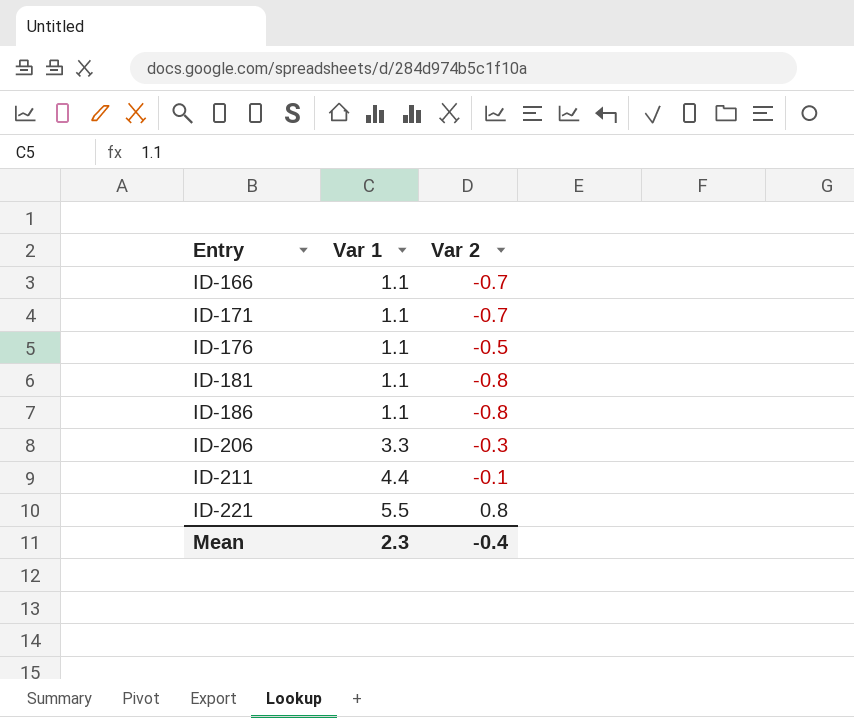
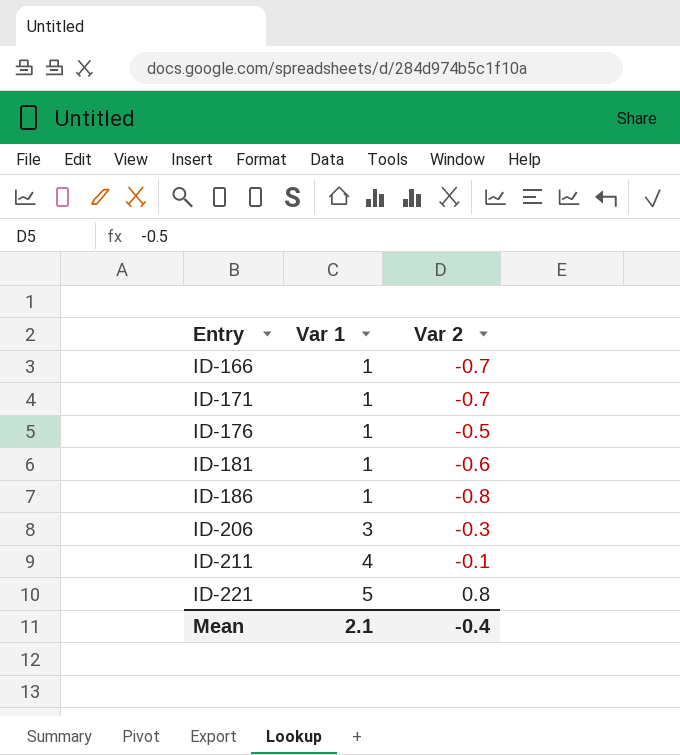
ID-166 | Var 1: 1.1 -> 1
ID-171 | Var 1: 1.1 -> 1
ID-176 | Var 1: 1.1 -> 1
ID-181 | Var 1: 1.1 -> 1
ID-181 | Var 2: -0.8 -> -0.6
ID-186 | Var 1: 1.1 -> 1
ID-206 | Var 1: 3.3 -> 3
ID-211 | Var 1: 4.4 -> 4
ID-221 | Var 1: 5.5 -> 5
Mean | Var 1: 2.3 -> 2.1

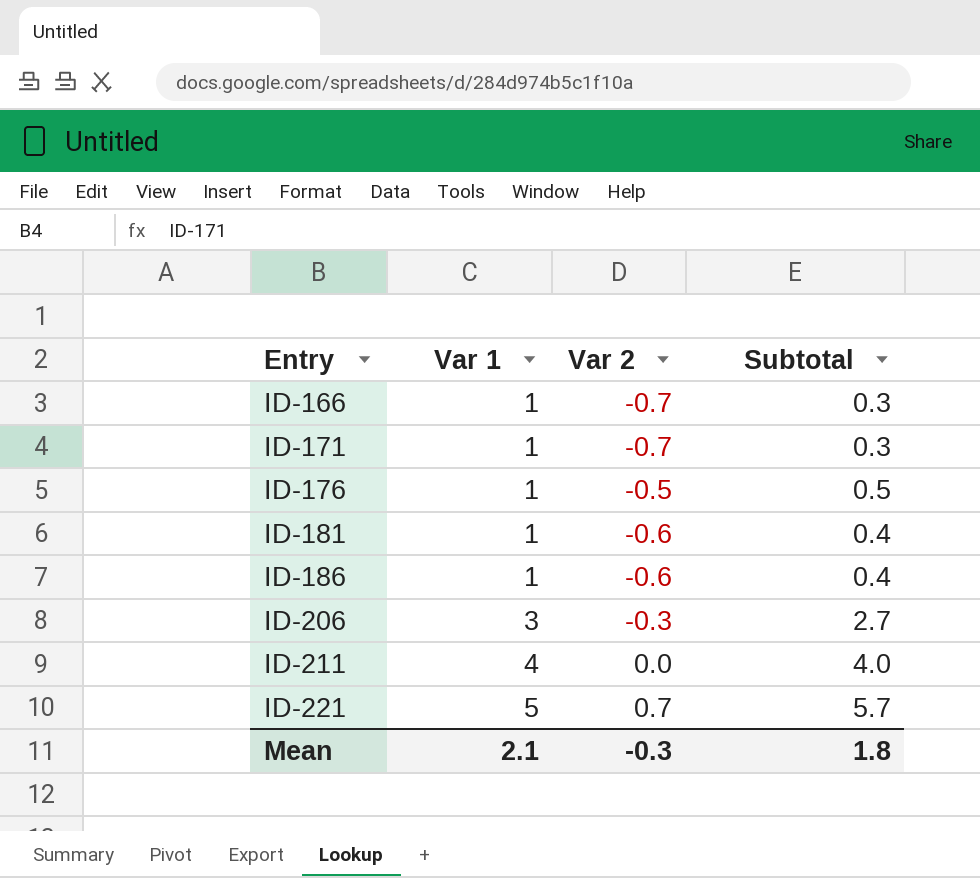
column Subtotal | formula: none -> [Var 1] + [Var 2]
ID-186 | Var 2: -0.8 -> -0.6
ID-211 | Var 2: -0.1 -> 0.0
ID-221 | Var 2: 0.8 -> 0.7
Mean | Var 2: -0.4 -> -0.3

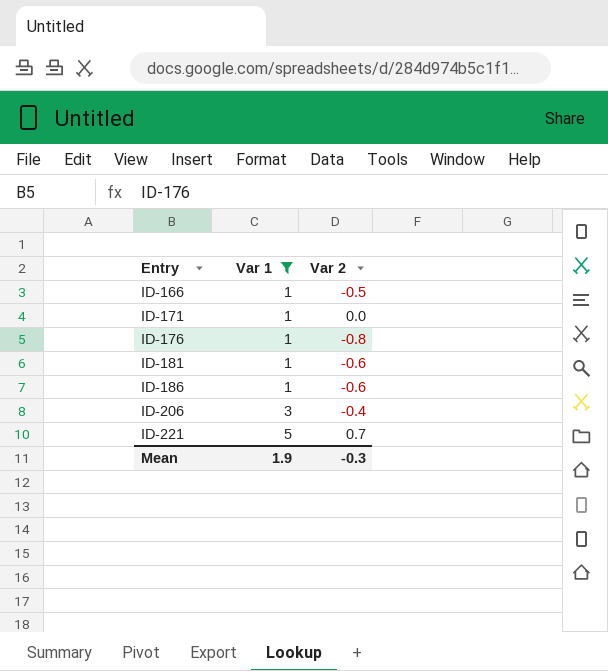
filter: none -> Var 1 != 4
column Subtotal | formula: [Var 1] + [Var 2] -> none
ID-166 | Var 2: -0.7 -> -0.5
ID-171 | Var 2: -0.7 -> 0.0
ID-176 | Var 2: -0.5 -> -0.8
ID-206 | Var 2: -0.3 -> -0.4
Mean | Var 1: 2.1 -> 1.9

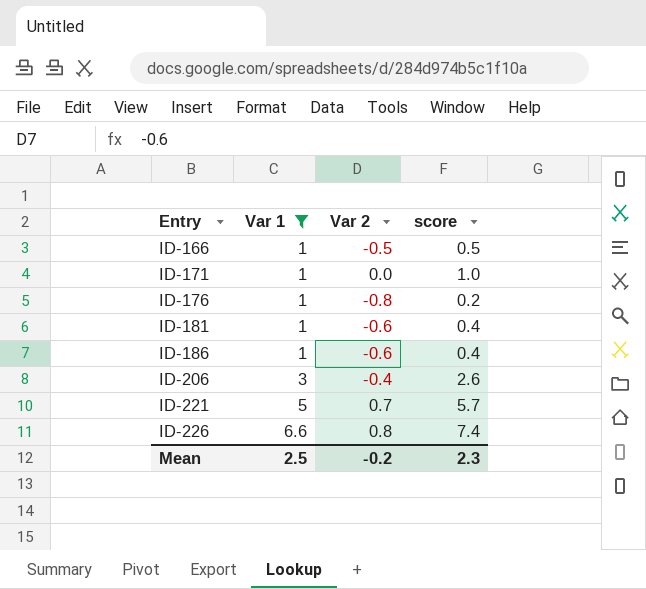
column score | formula: none -> [Var 1] + [Var 2]
row ID-226: none -> 6.6 | 0.8 | 7.4
Mean | Var 1: 1.9 -> 2.5
Mean | Var 2: -0.3 -> -0.2

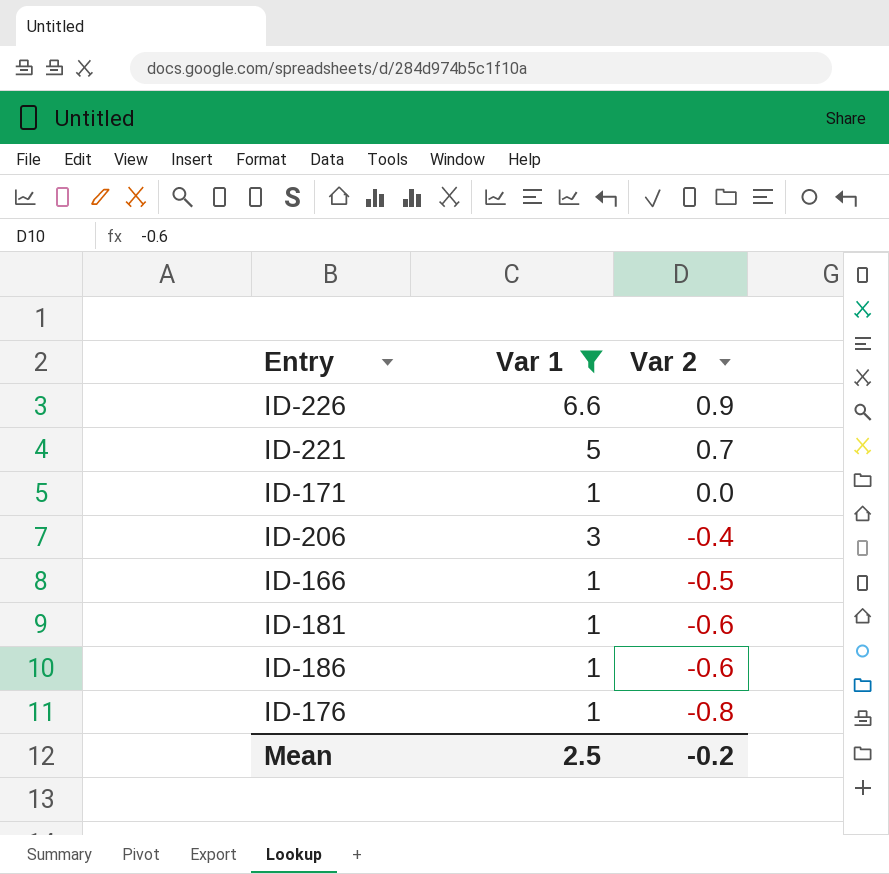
row order: Entry ascending -> Var 2 descending
column score | formula: [Var 1] + [Var 2] -> none
ID-226 | Var 2: 0.8 -> 0.9

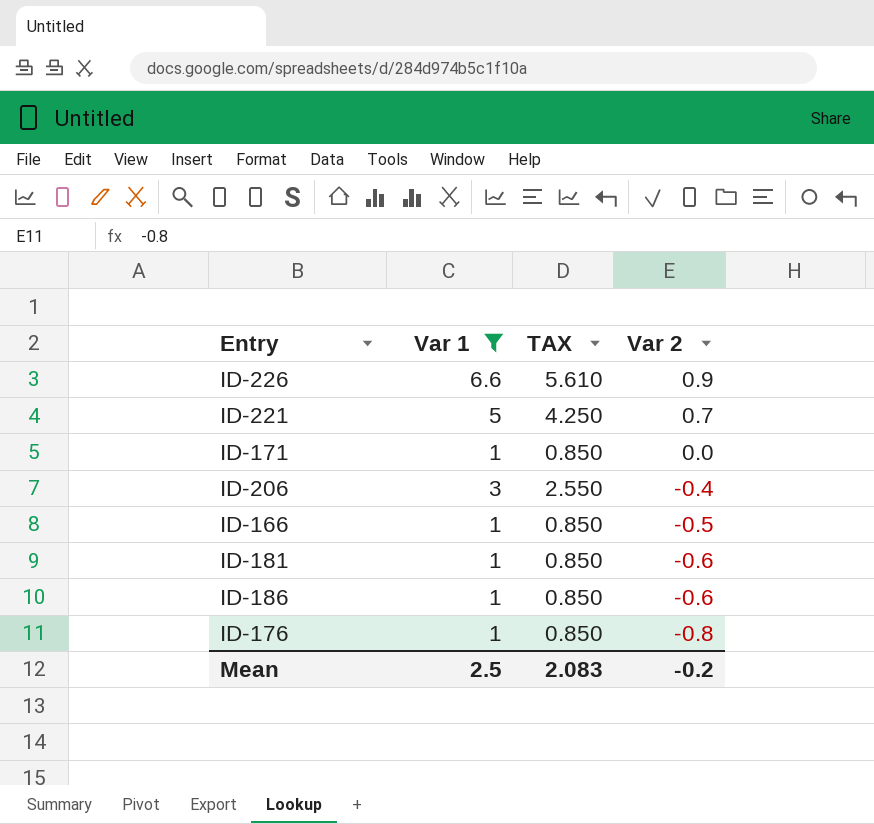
column TAX | formula: none -> [Var 1] * 0.85

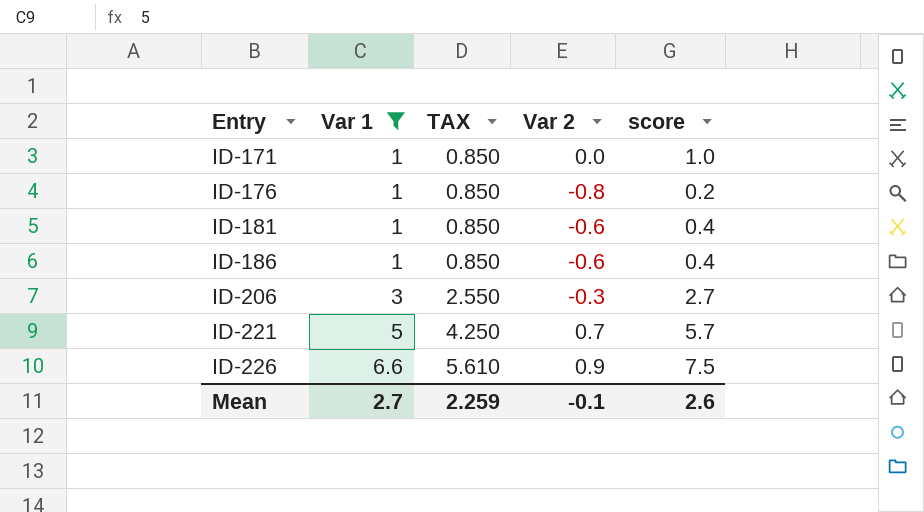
row order: Var 2 descending -> Entry ascending
column score | formula: none -> [Var 1] + [Var 2]
row ID-166: 1 | 0.850 | -0.5 -> none
ID-206 | Var 2: -0.4 -> -0.3
Mean | Var 1: 2.5 -> 2.7
Mean | TAX: 2.083 -> 2.259
Mean | Var 2: -0.2 -> -0.1

